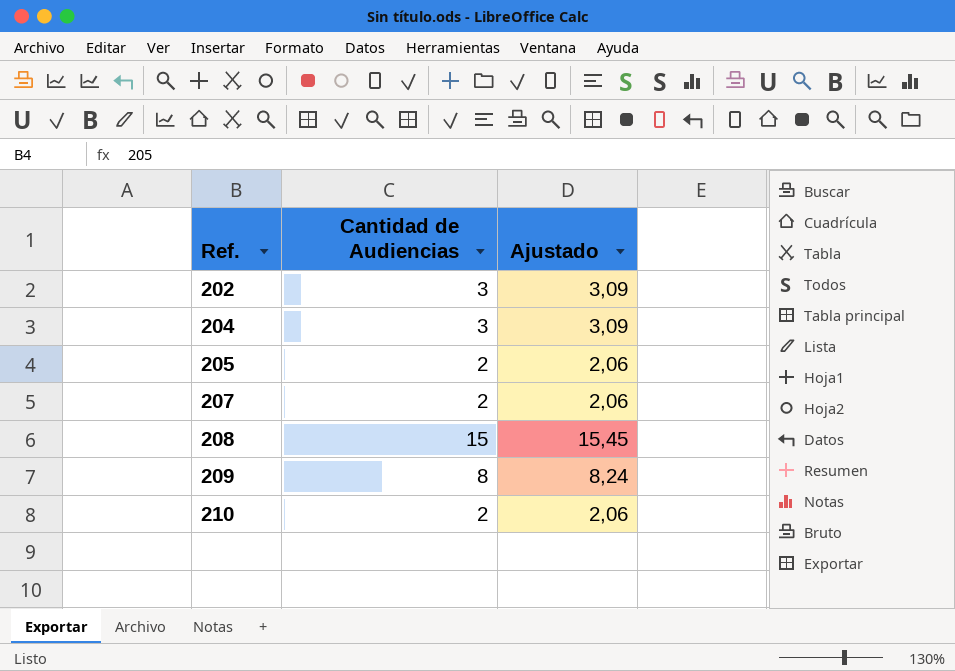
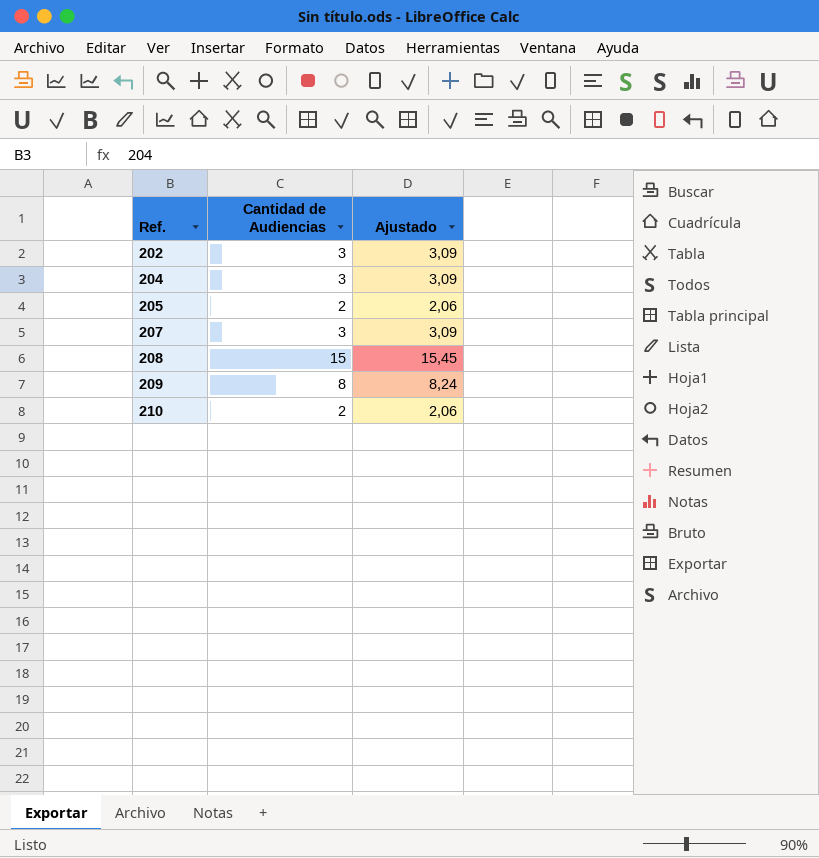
207 | Cantidad de Audiencias: 2 -> 3
207 | Ajustado: 2,06 -> 3,09

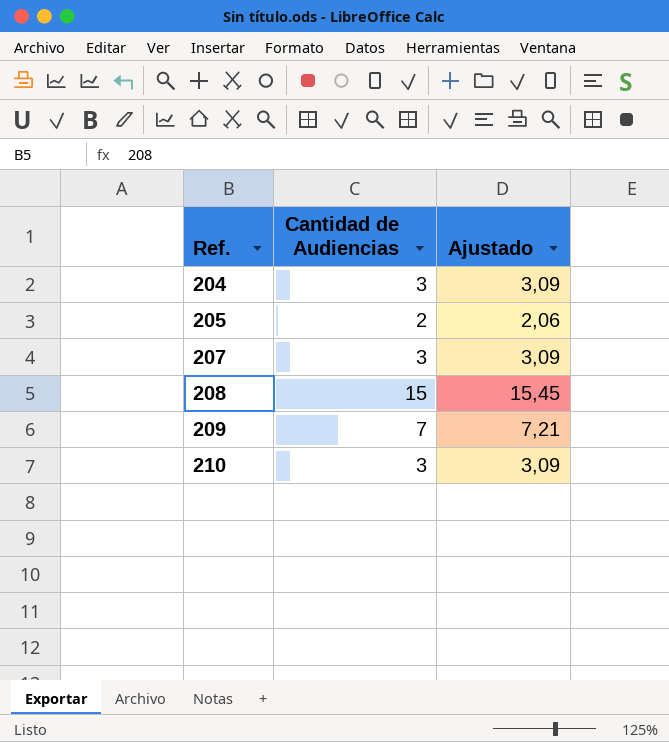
row 202: 3 | 3,09 -> none
209 | Cantidad de Audiencias: 8 -> 7
209 | Ajustado: 8,24 -> 7,21
210 | Cantidad de Audiencias: 2 -> 3
210 | Ajustado: 2,06 -> 3,09

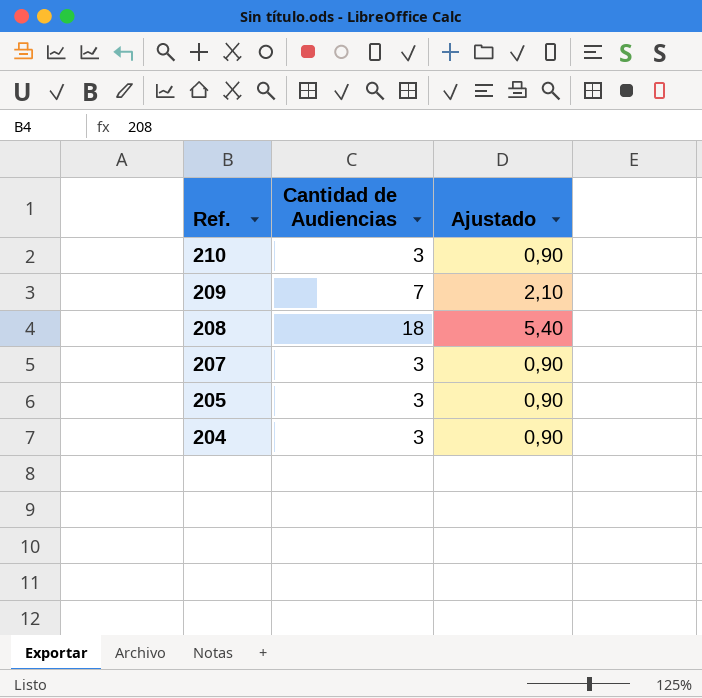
row order: Ref. ascending -> Ref. descending
column Ajustado | formula: [Cantidad de Audiencias] * 1,03 -> [Cantidad de Audiencias] * 0,3
208 | Cantidad de Audiencias: 15 -> 18
205 | Cantidad de Audiencias: 2 -> 3

